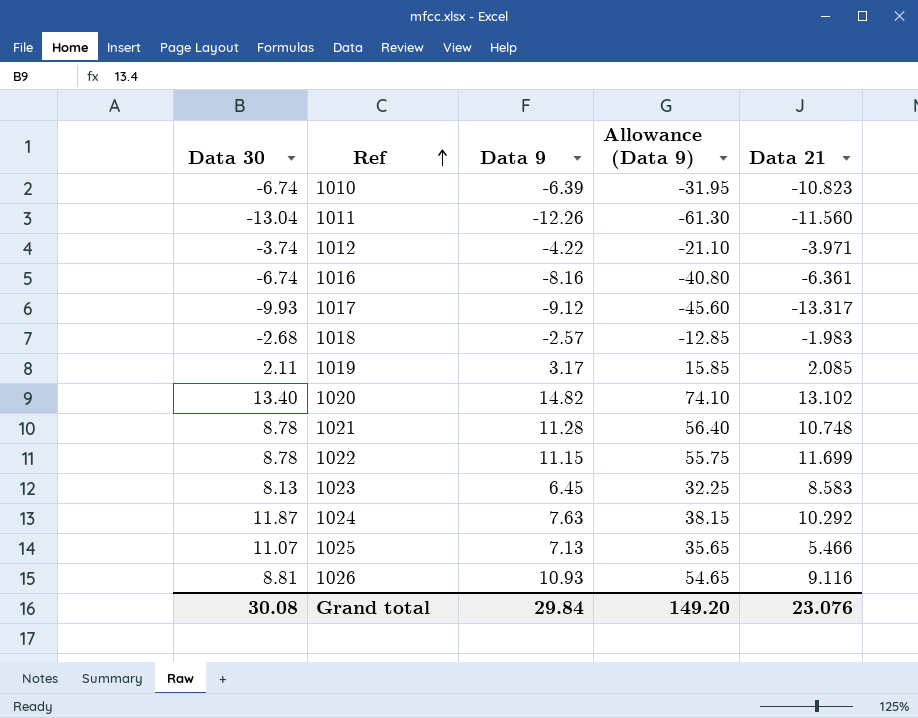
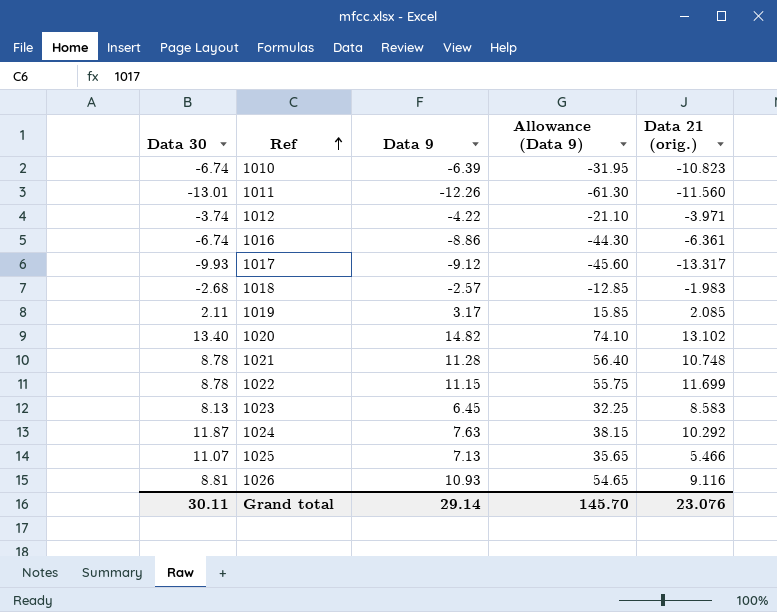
column name: Data 21 -> Data 21 (orig.)
1011 | Data 30: -13.04 -> -13.01
1016 | Data 9: -8.16 -> -8.86
1016 | Allowance (Data 9): -40.80 -> -44.30
Grand total | Data 30: 30.08 -> 30.11
Grand total | Data 9: 29.84 -> 29.14
Grand total | Allowance (Data 9): 149.20 -> 145.70

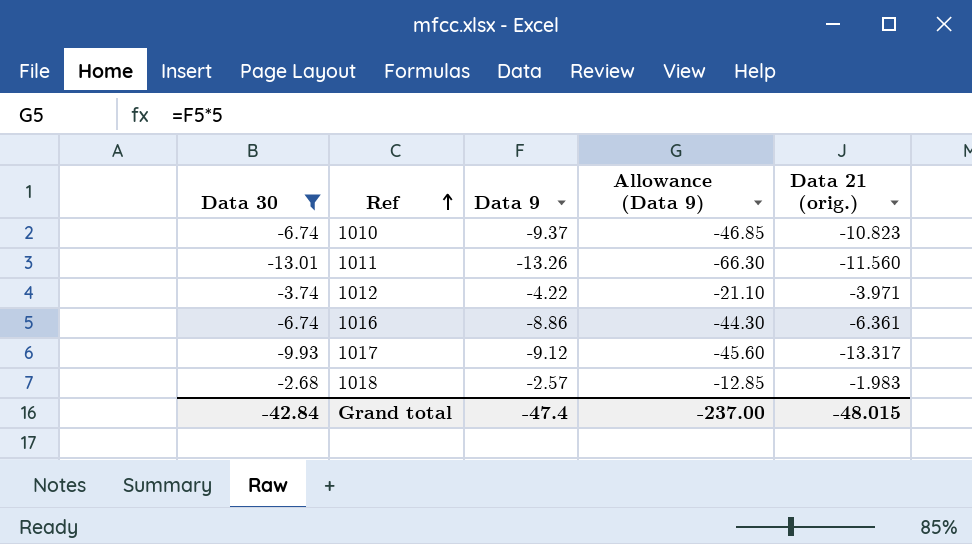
filter: none -> Data 30 <= -2.68
1010 | Data 9: -6.39 -> -9.37
1010 | Allowance (Data 9): -31.95 -> -46.85
1011 | Data 9: -12.26 -> -13.26
1011 | Allowance (Data 9): -61.30 -> -66.30
Grand total | Data 30: 30.11 -> -42.84
Grand total | Data 9: 29.14 -> -47.4
Grand total | Allowance (Data 9): 145.70 -> -237.00
Grand total | Data 21 (orig.): 23.076 -> -48.015

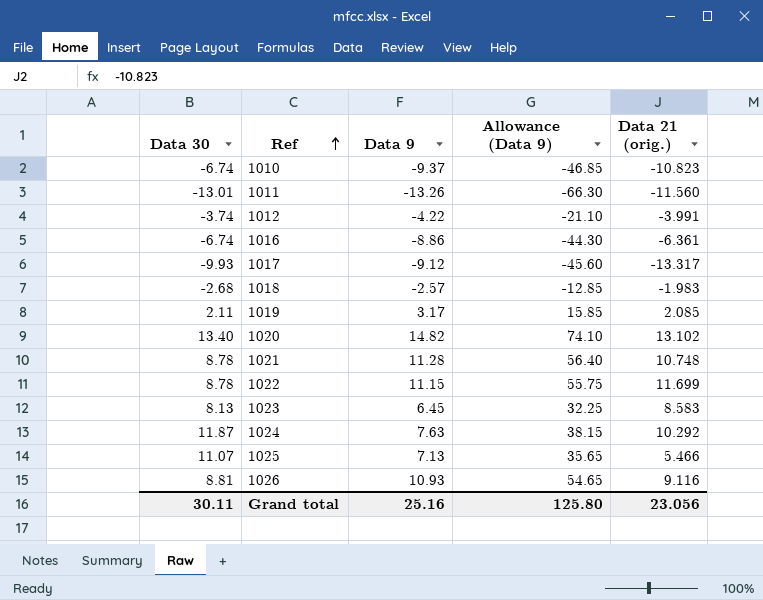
filter: Data 30 <= -2.68 -> none
1012 | Data 21 (orig.): -3.971 -> -3.991
Grand total | Data 30: -42.84 -> 30.11
Grand total | Data 9: -47.4 -> 25.16
Grand total | Allowance (Data 9): -237.00 -> 125.80
Grand total | Data 21 (orig.): -48.015 -> 23.056

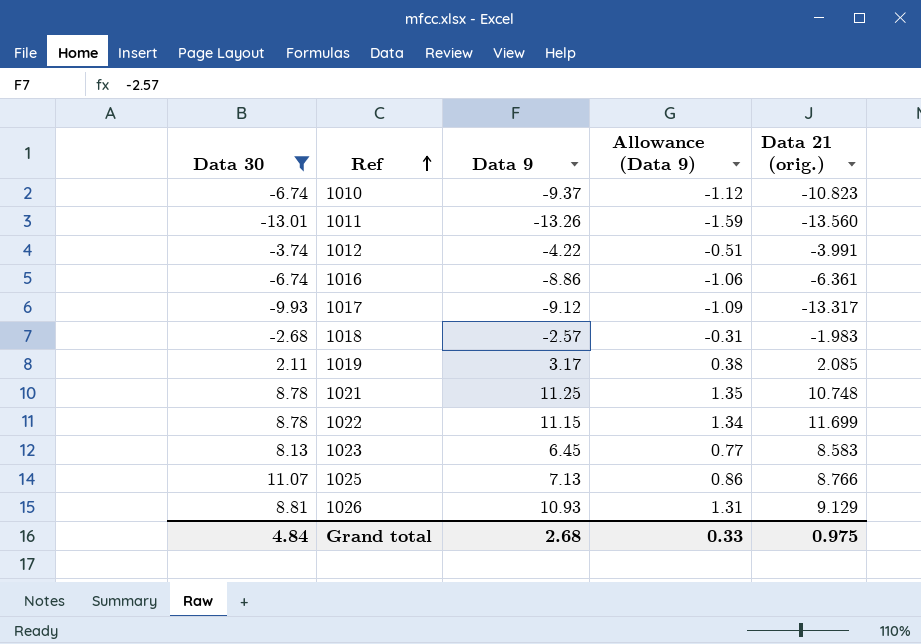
filter: none -> Data 30 <= 11.07
column Allowance (Data 9) | formula: [Data 9] * 5 -> [Data 9] * 0.12
1011 | Data 21 (orig.): -11.560 -> -13.560
1021 | Data 9: 11.28 -> 11.25
1025 | Data 21 (orig.): 5.466 -> 8.766
1026 | Data 21 (orig.): 9.116 -> 9.129
Grand total | Data 30: 30.11 -> 4.84
Grand total | Data 9: 25.16 -> 2.68
Grand total | Allowance (Data 9): 125.80 -> 0.33
Grand total | Data 21 (orig.): 23.056 -> 0.975

